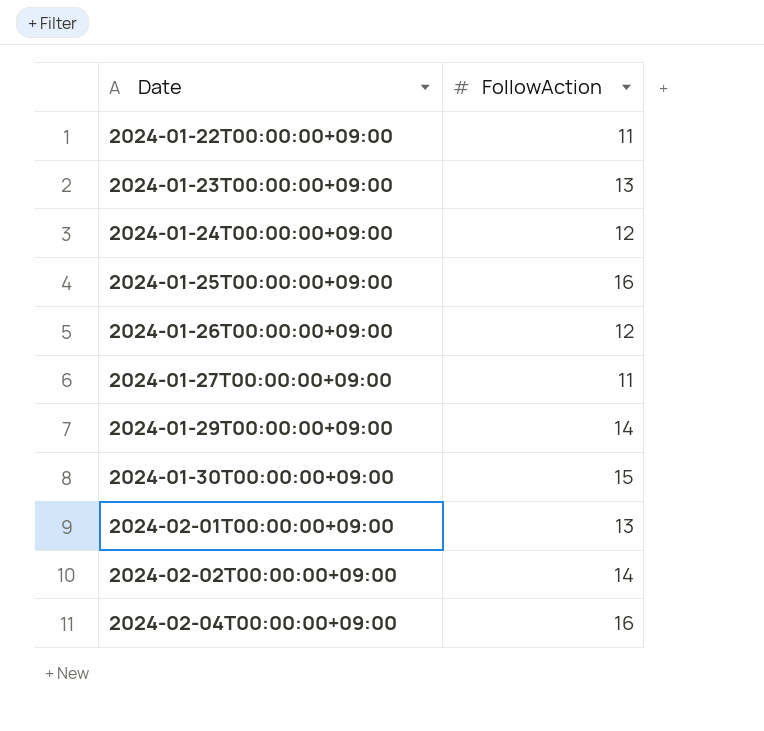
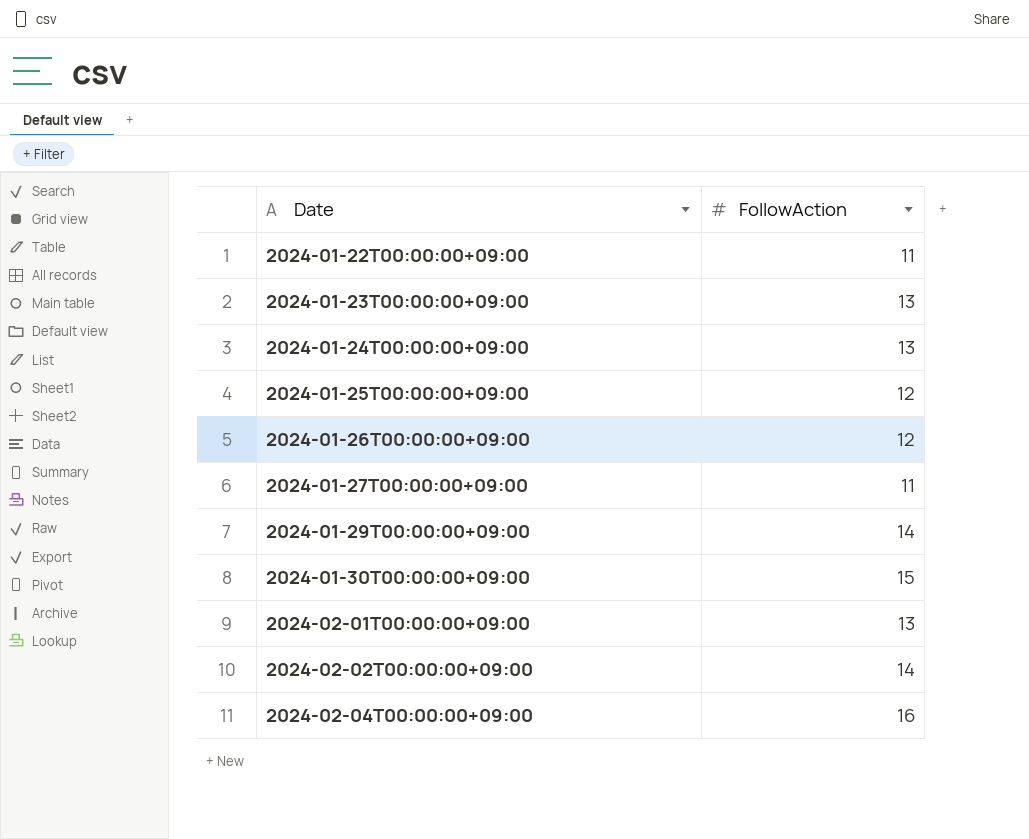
2024-01-24T00:00:00+09:00 | FollowAction: 12 -> 13
2024-01-25T00:00:00+09:00 | FollowAction: 16 -> 12

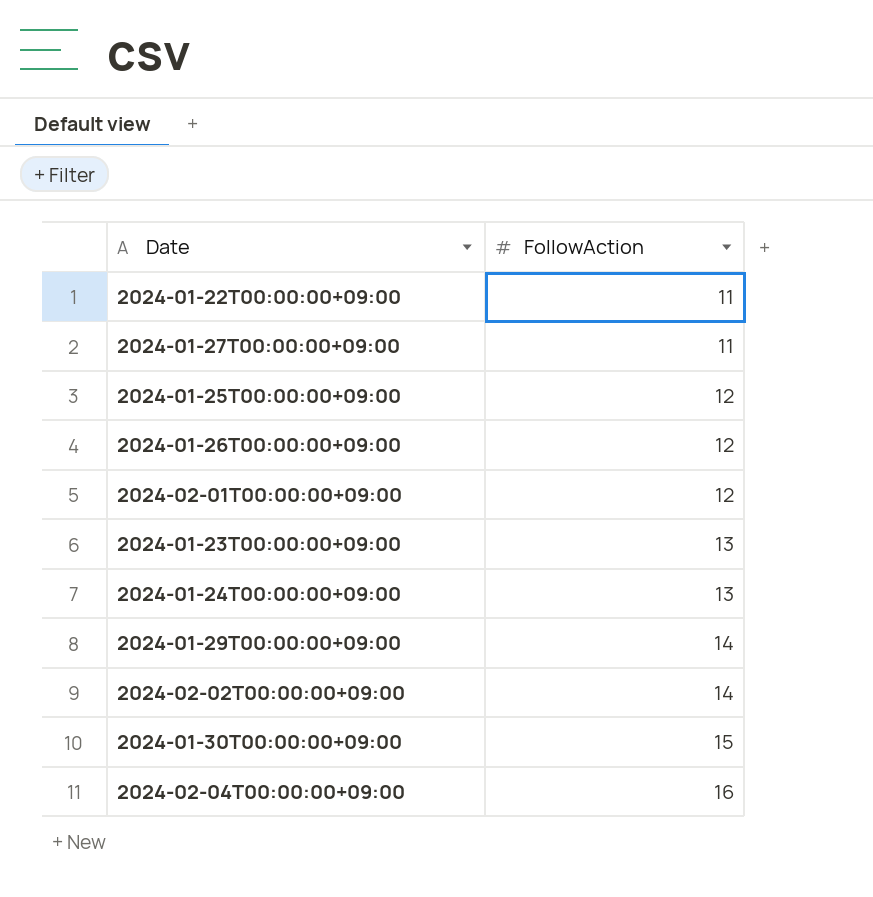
row order: Date ascending -> FollowAction ascending
2024-02-01T00:00:00+09:00 | FollowAction: 13 -> 12

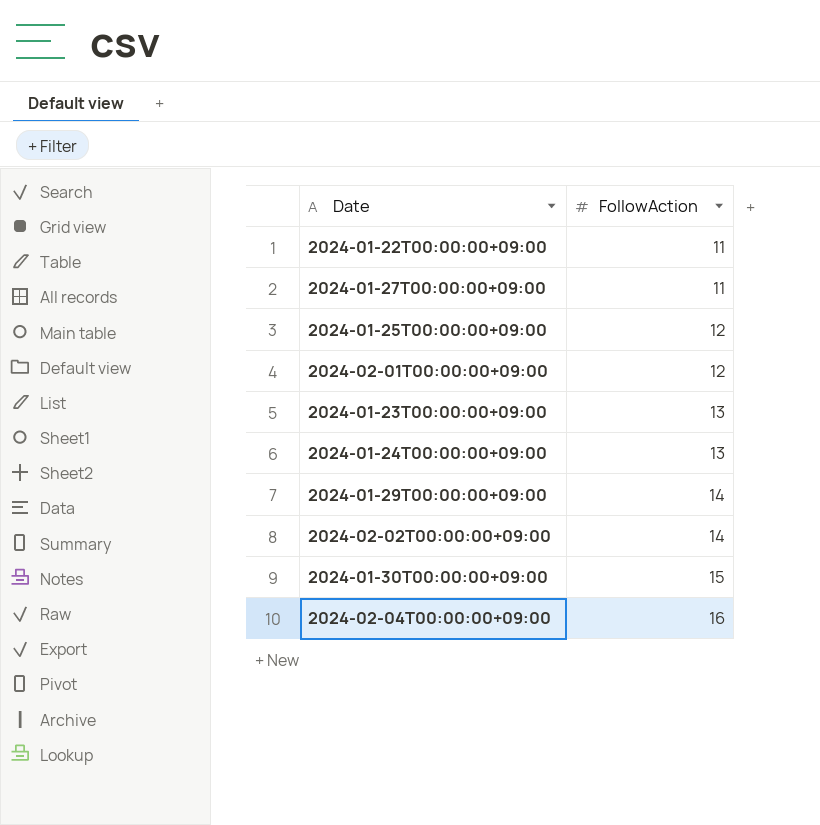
row 2024-01-26T00:00:00+09:00: 12 -> none

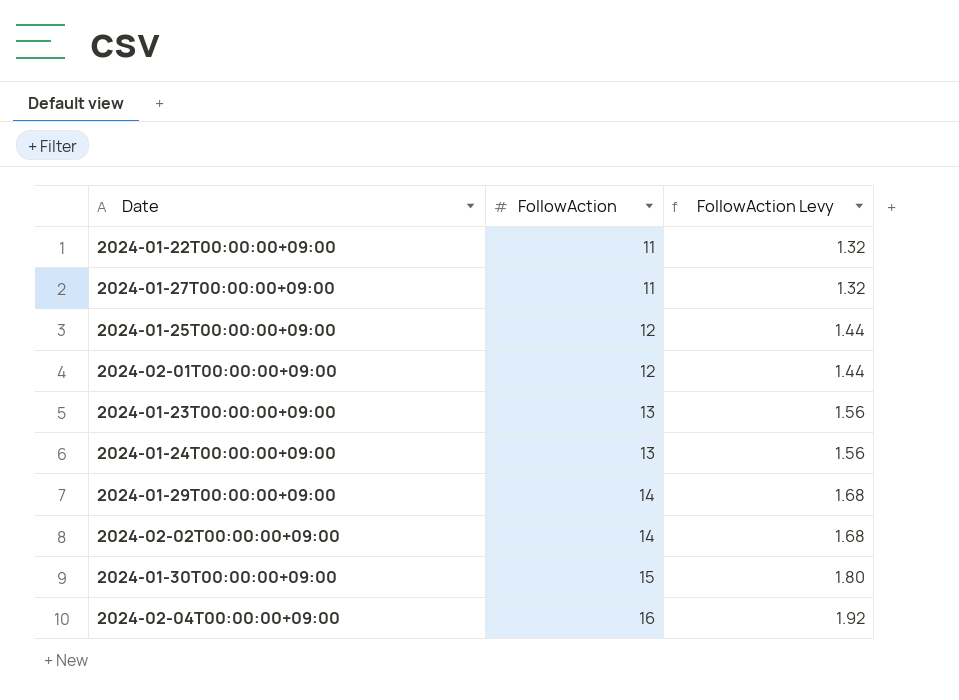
column FollowAction Levy | formula: none -> [FollowAction] * 0.12

